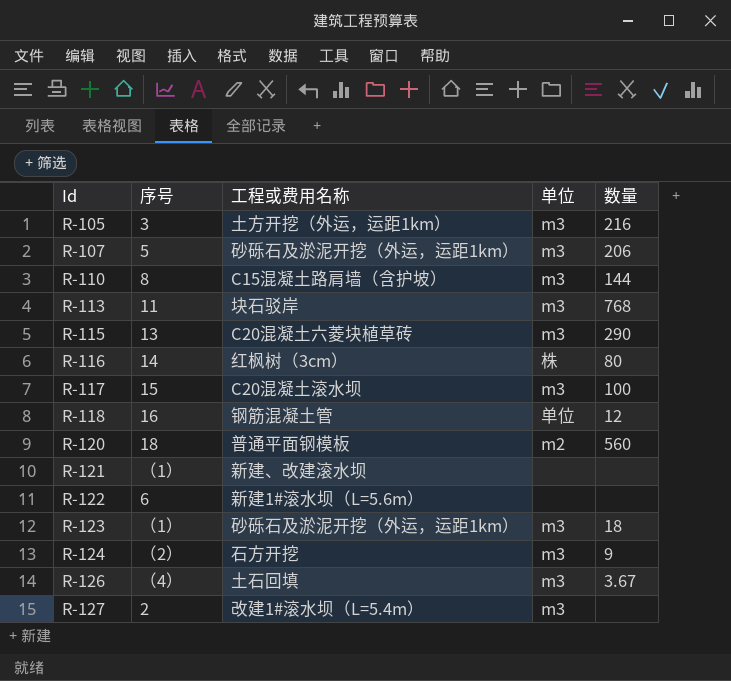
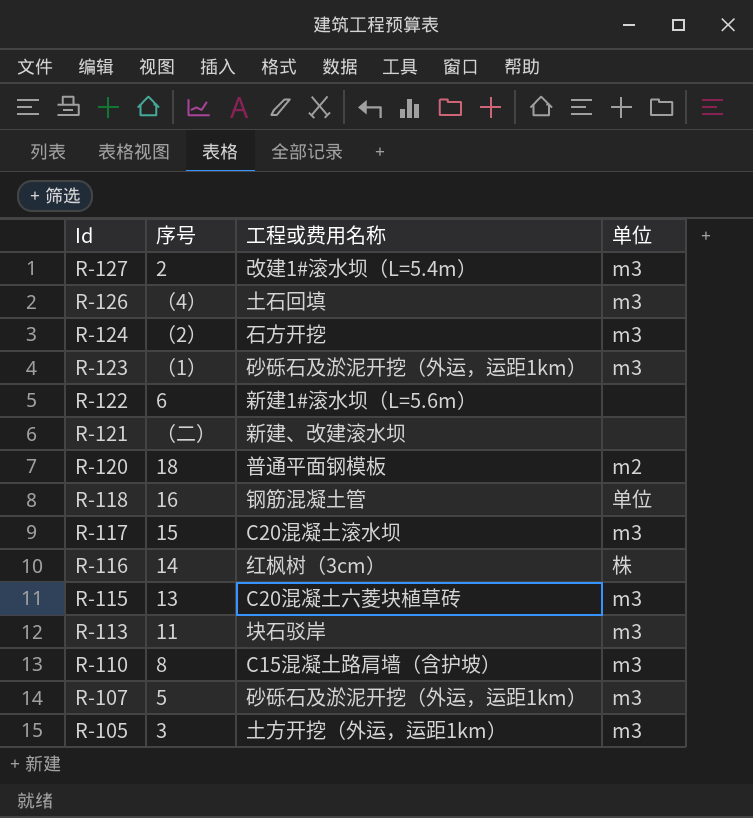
row order: Id ascending -> Id descending
column 数量 | position: 5 -> none
R-121 | 序号: （1） -> （二）

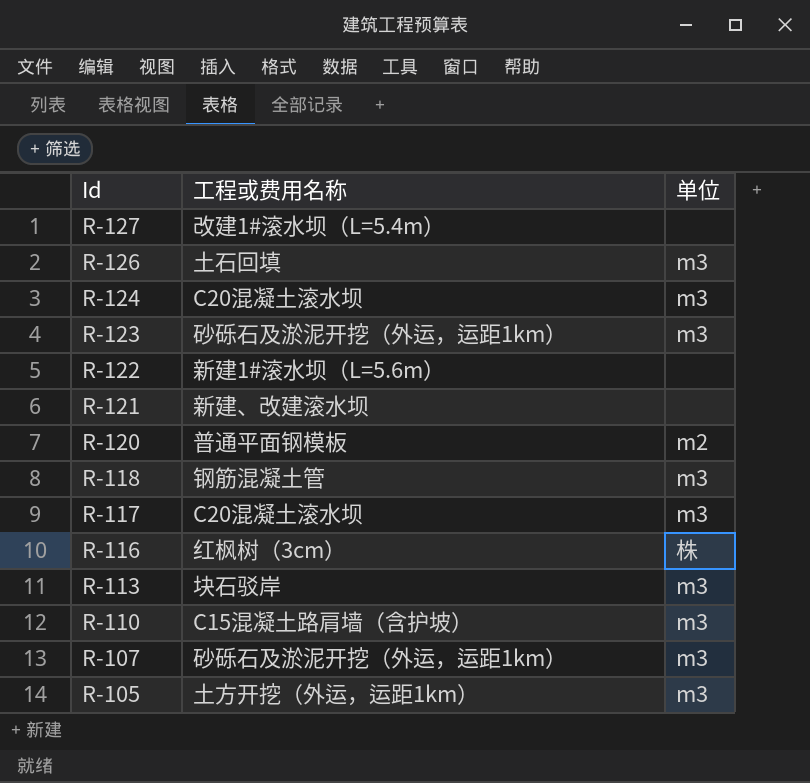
column 序号 | position: 2 -> none
row R-115: 13 | C20混凝土六菱块植草砖 | m3 -> none
R-127 | 单位: m3 -> none
R-124 | 工程或费用名称: 石方开挖 -> C20混凝土滚水坝
R-118 | 单位: 单位 -> m3

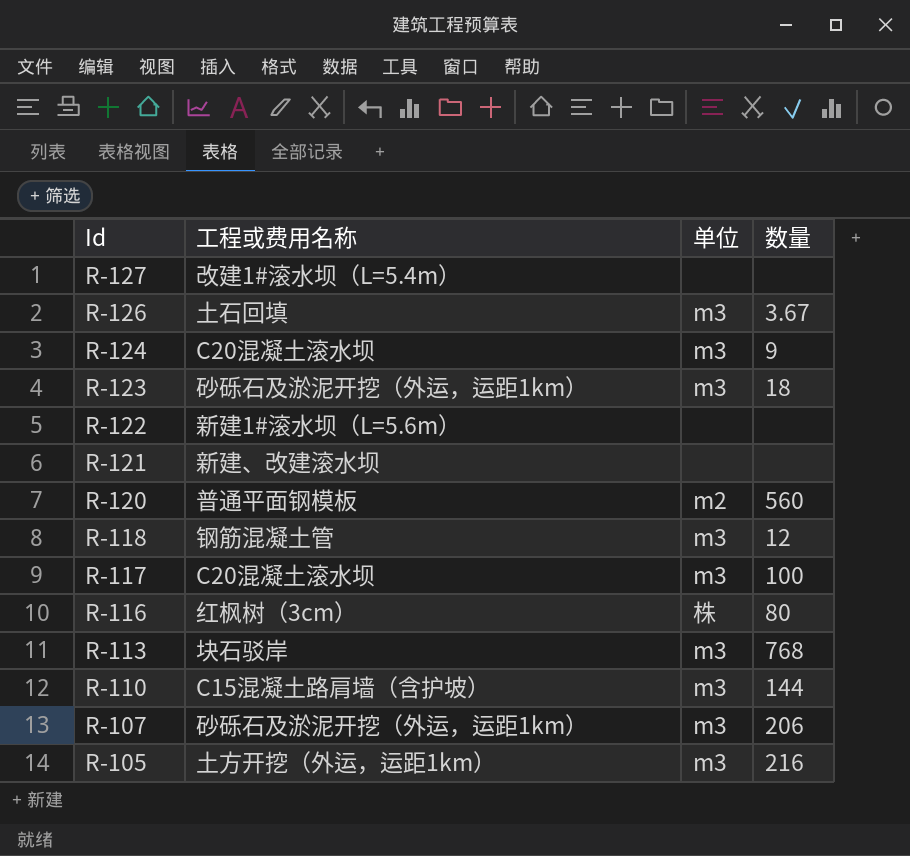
column 数量 | position: none -> 4

